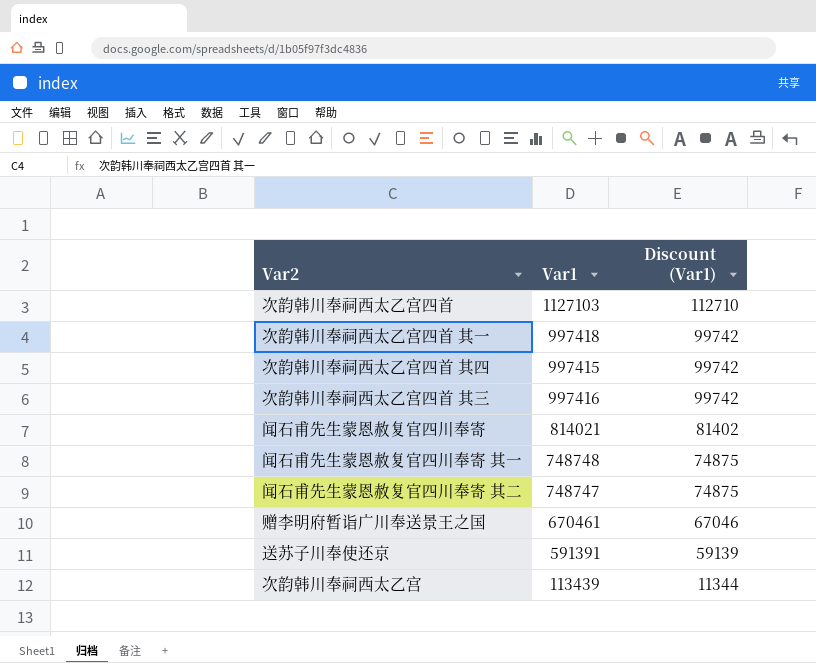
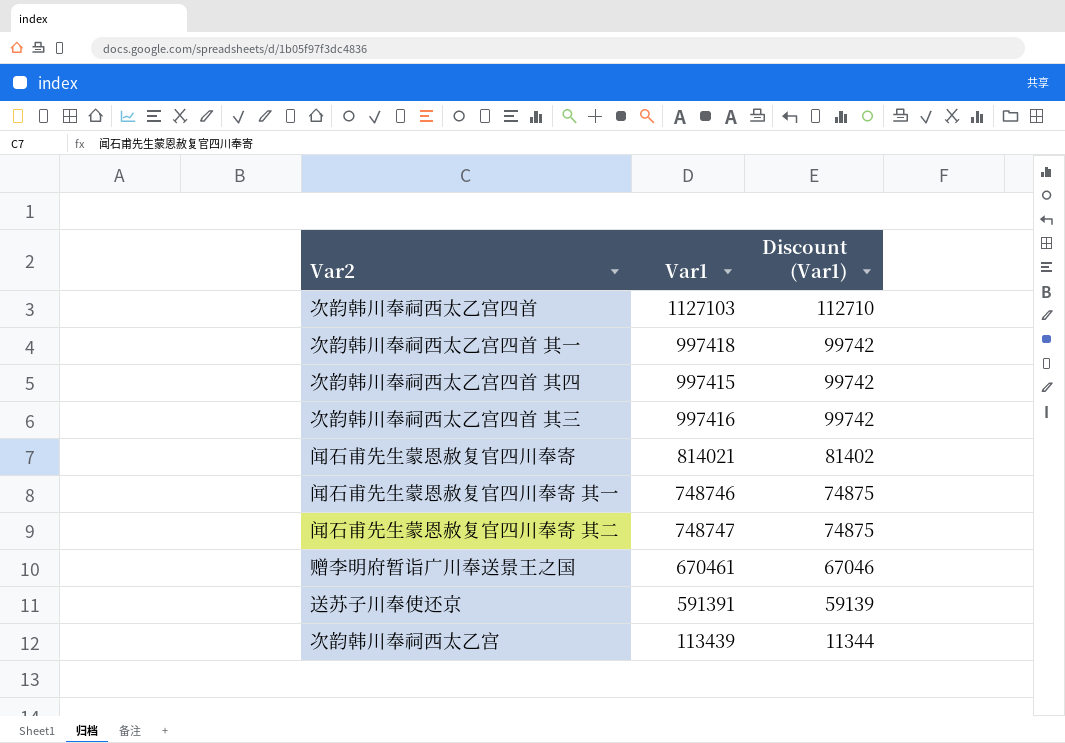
闻石甫先生蒙恩赦复官四川奉寄 其一 | Var1: 748748 -> 748746

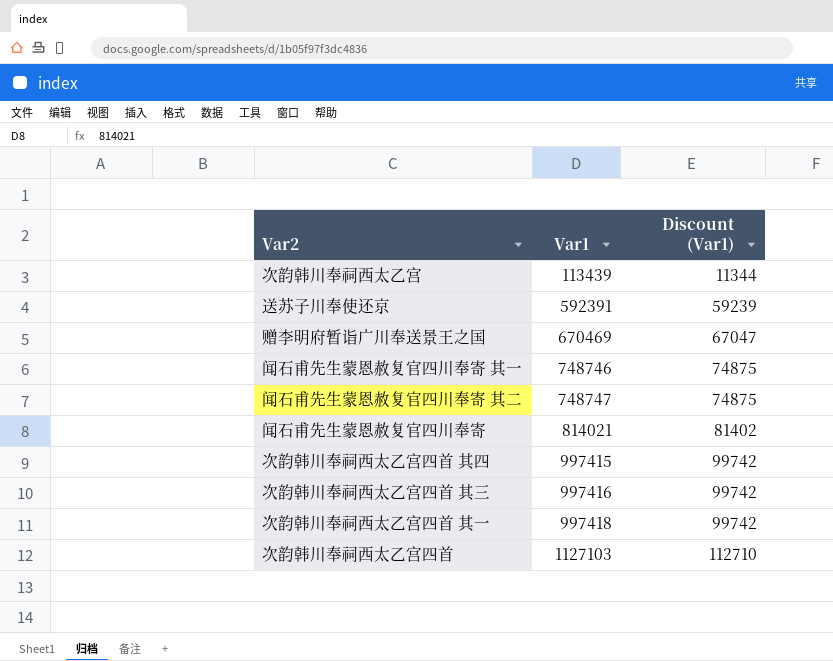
row order: Discount (Var1) descending -> Var1 ascending
送苏子川奉使还京 | Var1: 591391 -> 592391
送苏子川奉使还京 | Discount (Var1): 59139 -> 59239
赠李明府暂诣广川奉送景王之国 | Var1: 670461 -> 670469
赠李明府暂诣广川奉送景王之国 | Discount (Var1): 67046 -> 67047

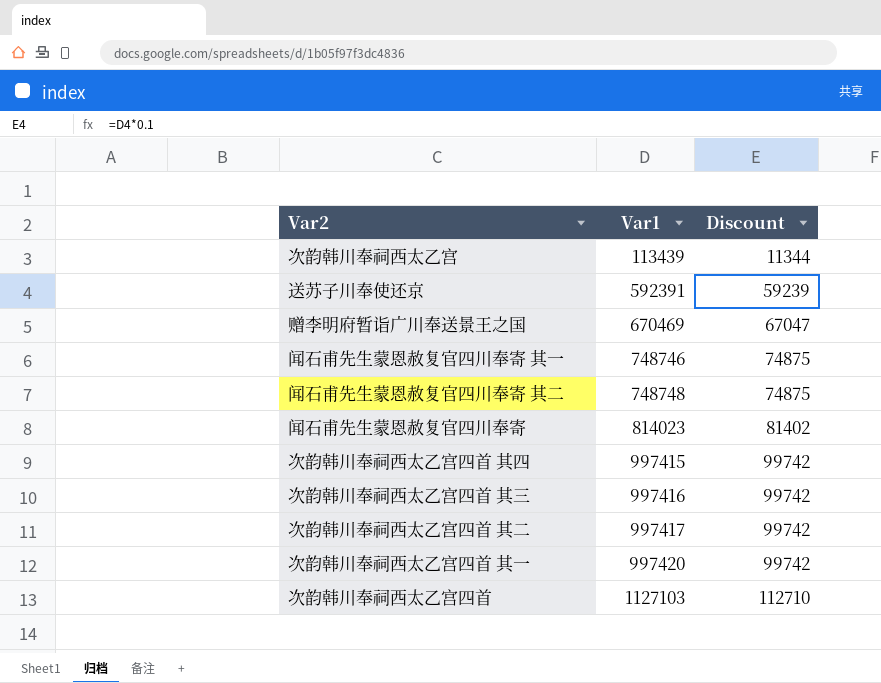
column name: Discount (Var1) -> Discount
闻石甫先生蒙恩赦复官四川奉寄 其二 | Var1: 748747 -> 748748
闻石甫先生蒙恩赦复官四川奉寄 | Var1: 814021 -> 814023
row 次韵韩川奉祠西太乙宫四首 其二: none -> 997417 | 99742
次韵韩川奉祠西太乙宫四首 其一 | Var1: 997418 -> 997420

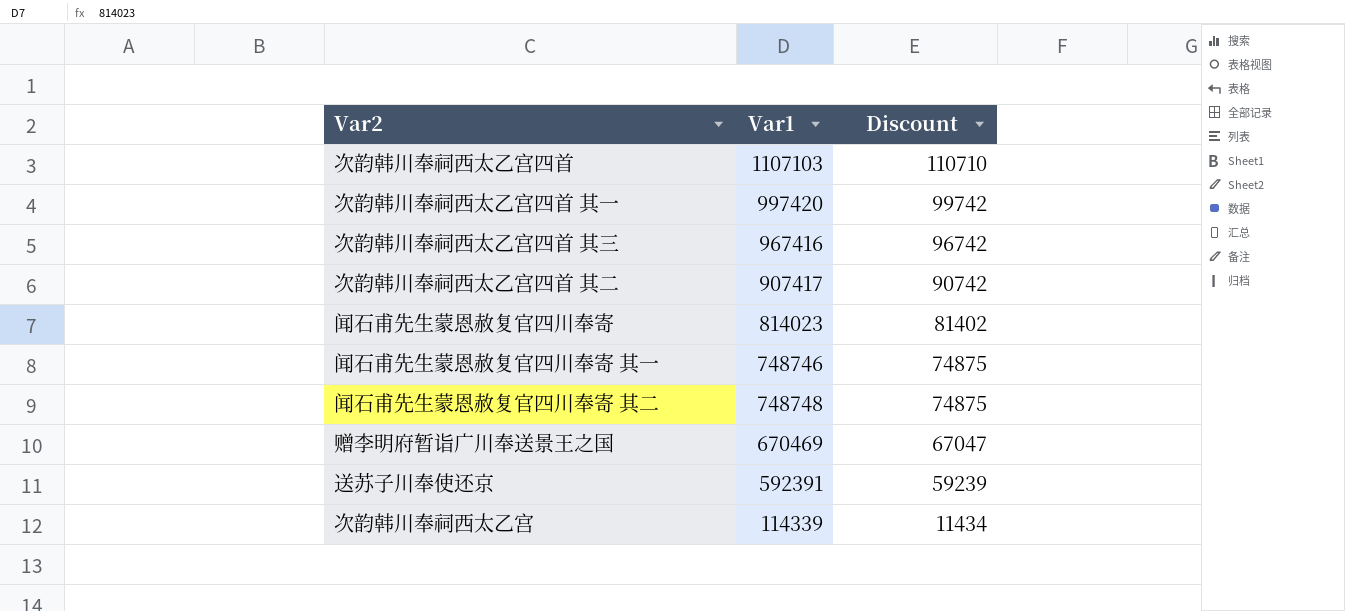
row order: Var1 ascending -> Discount descending
row 次韵韩川奉祠西太乙宫四首 其四: 997415 | 99742 -> none
次韵韩川奉祠西太乙宫四首 | Var1: 1127103 -> 1107103
次韵韩川奉祠西太乙宫四首 | Discount: 112710 -> 110710
次韵韩川奉祠西太乙宫四首 其三 | Var1: 997416 -> 967416
次韵韩川奉祠西太乙宫四首 其三 | Discount: 99742 -> 96742
次韵韩川奉祠西太乙宫四首 其二 | Var1: 997417 -> 907417
次韵韩川奉祠西太乙宫四首 其二 | Discount: 99742 -> 90742
次韵韩川奉祠西太乙宫 | Var1: 113439 -> 114339
次韵韩川奉祠西太乙宫 | Discount: 11344 -> 11434

